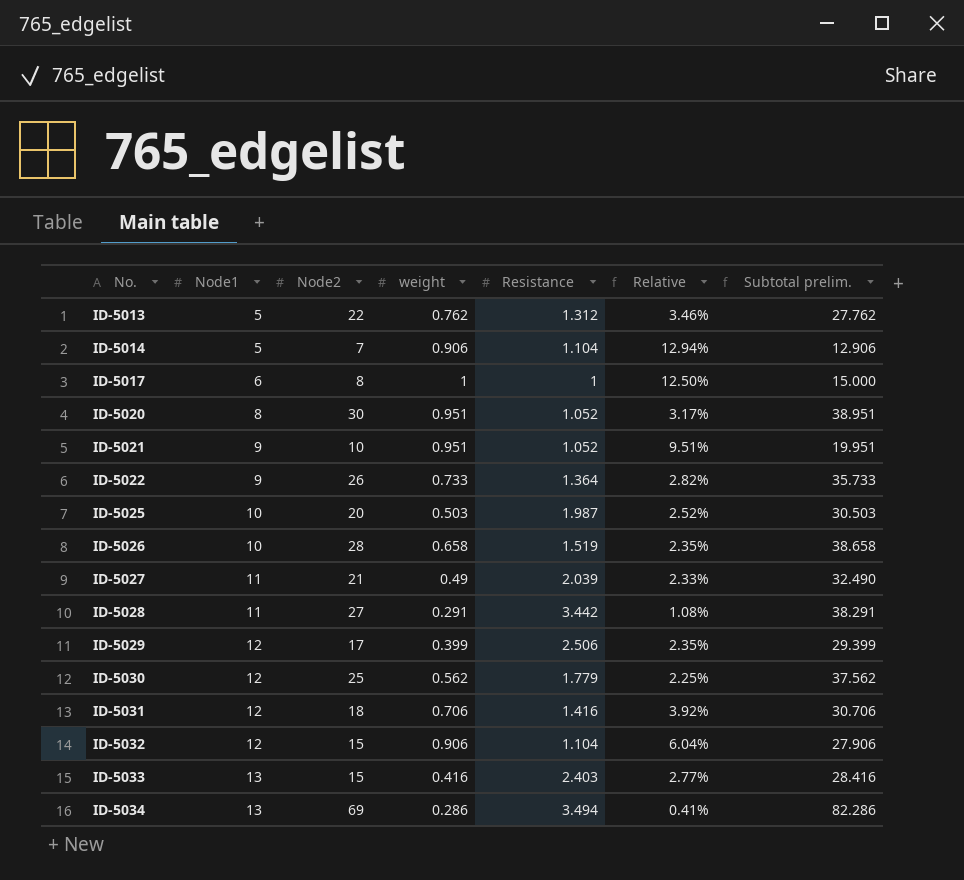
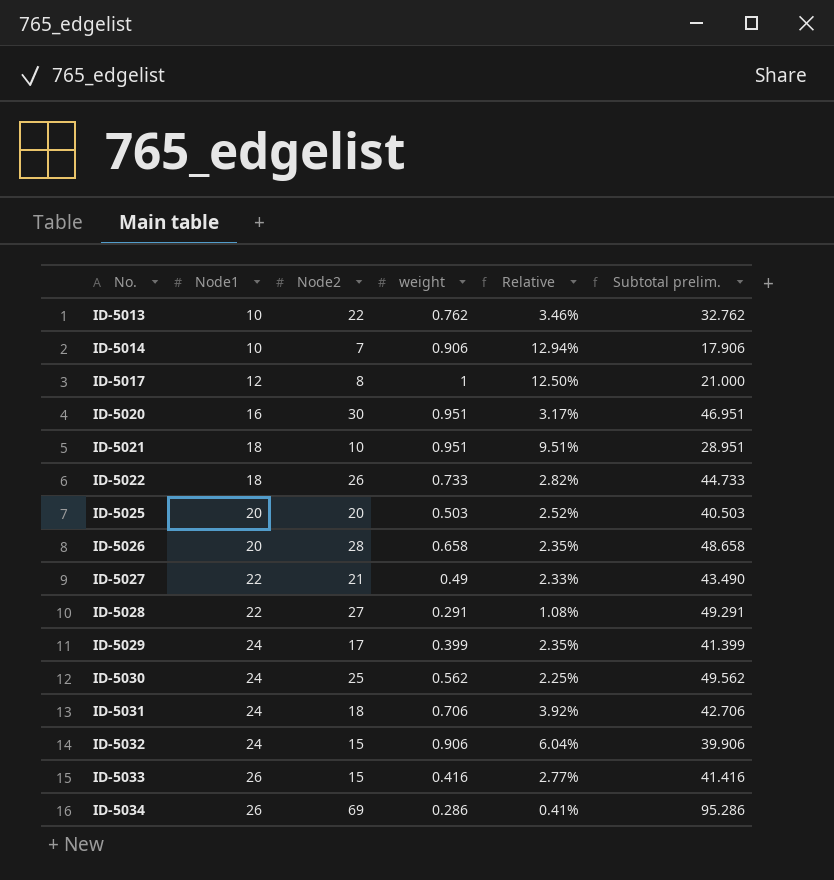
column Resistance | position: 5 -> none
ID-5013 | Node1: 5 -> 10
ID-5013 | Subtotal prelim.: 27.762 -> 32.762
ID-5014 | Node1: 5 -> 10
ID-5014 | Subtotal prelim.: 12.906 -> 17.906
ID-5017 | Node1: 6 -> 12
ID-5017 | Subtotal prelim.: 15.000 -> 21.000
ID-5020 | Node1: 8 -> 16
ID-5020 | Subtotal prelim.: 38.951 -> 46.951
ID-5021 | Node1: 9 -> 18
ID-5021 | Subtotal prelim.: 19.951 -> 28.951
ID-5022 | Node1: 9 -> 18
ID-5022 | Subtotal prelim.: 35.733 -> 44.733
ID-5025 | Node1: 10 -> 20
ID-5025 | Subtotal prelim.: 30.503 -> 40.503
ID-5026 | Node1: 10 -> 20
ID-5026 | Subtotal prelim.: 38.658 -> 48.658
ID-5027 | Node1: 11 -> 22
ID-5027 | Subtotal prelim.: 32.490 -> 43.490
ID-5028 | Node1: 11 -> 22
ID-5028 | Subtotal prelim.: 38.291 -> 49.291
ID-5029 | Node1: 12 -> 24
ID-5029 | Subtotal prelim.: 29.399 -> 41.399
ID-5030 | Node1: 12 -> 24
ID-5030 | Subtotal prelim.: 37.562 -> 49.562
ID-5031 | Node1: 12 -> 24
ID-5031 | Subtotal prelim.: 30.706 -> 42.706
ID-5032 | Node1: 12 -> 24
ID-5032 | Subtotal prelim.: 27.906 -> 39.906
ID-5033 | Node1: 13 -> 26
ID-5033 | Subtotal prelim.: 28.416 -> 41.416
ID-5034 | Node1: 13 -> 26
ID-5034 | Subtotal prelim.: 82.286 -> 95.286

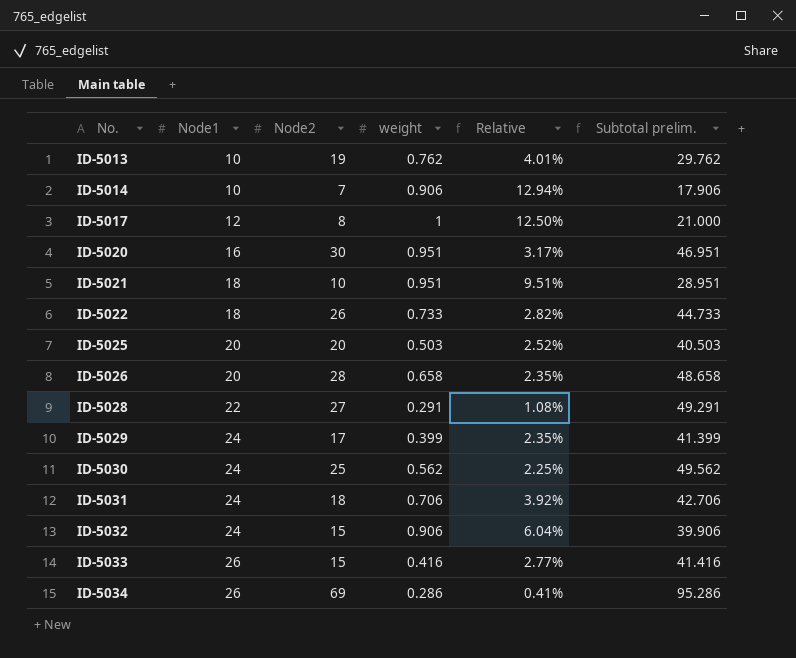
row ID-5027: 22 | 21 | 0.49 | 2.33% | 43.490 -> none
ID-5013 | Node2: 22 -> 19
ID-5013 | Relative: 3.46% -> 4.01%
ID-5013 | Subtotal prelim.: 32.762 -> 29.762

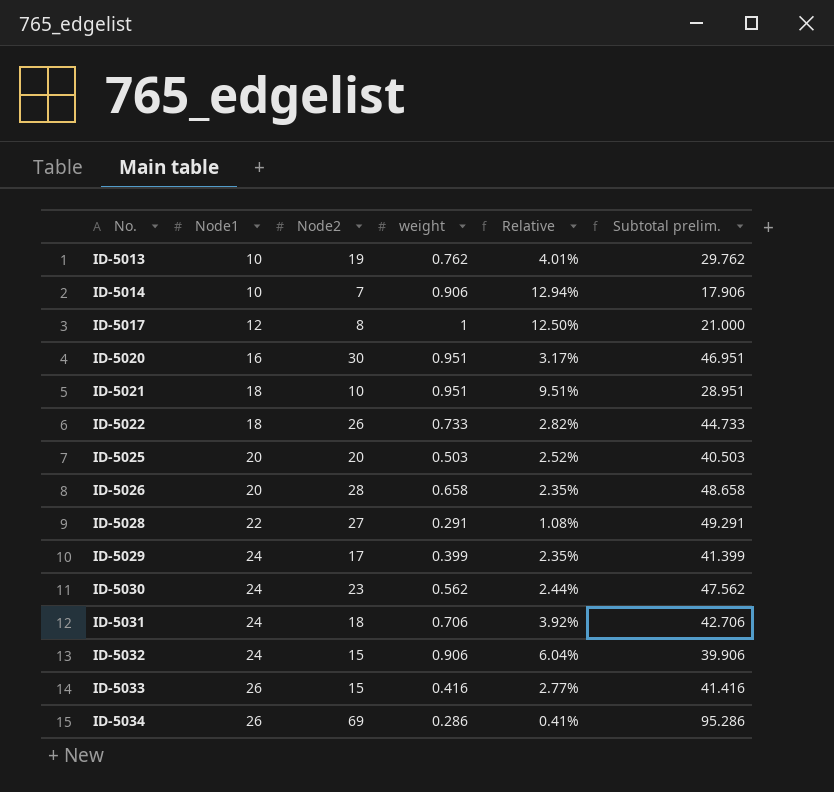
ID-5030 | Node2: 25 -> 23
ID-5030 | Relative: 2.25% -> 2.44%
ID-5030 | Subtotal prelim.: 49.562 -> 47.562

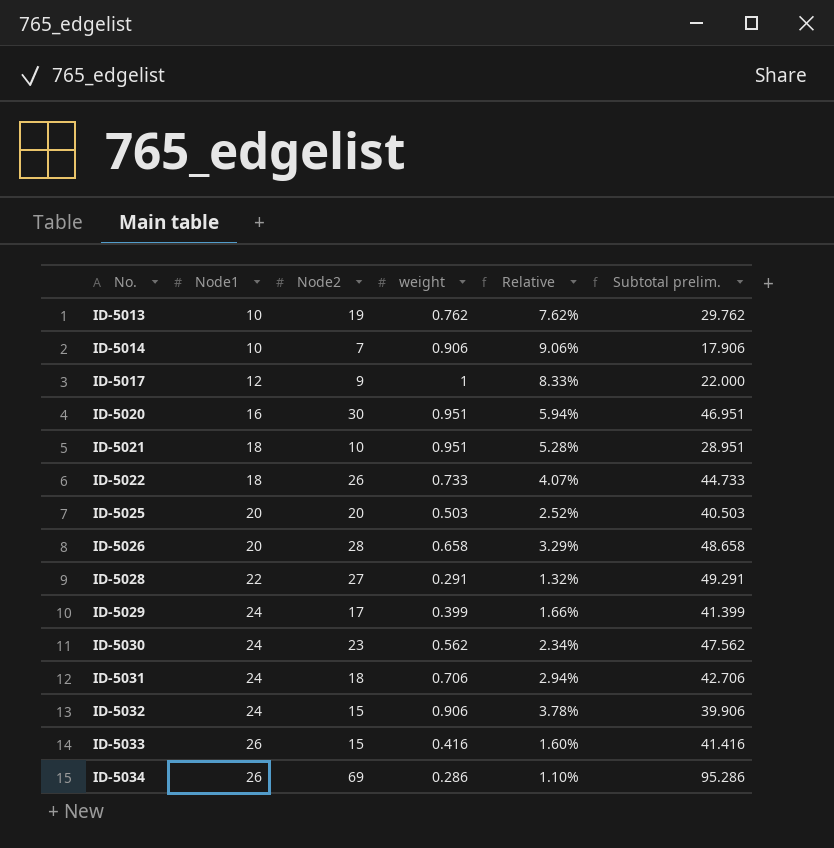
column Relative | formula: [weight] / [Node2] -> [weight] / [Node1]
ID-5017 | Node2: 8 -> 9
ID-5017 | Subtotal prelim.: 21.000 -> 22.000

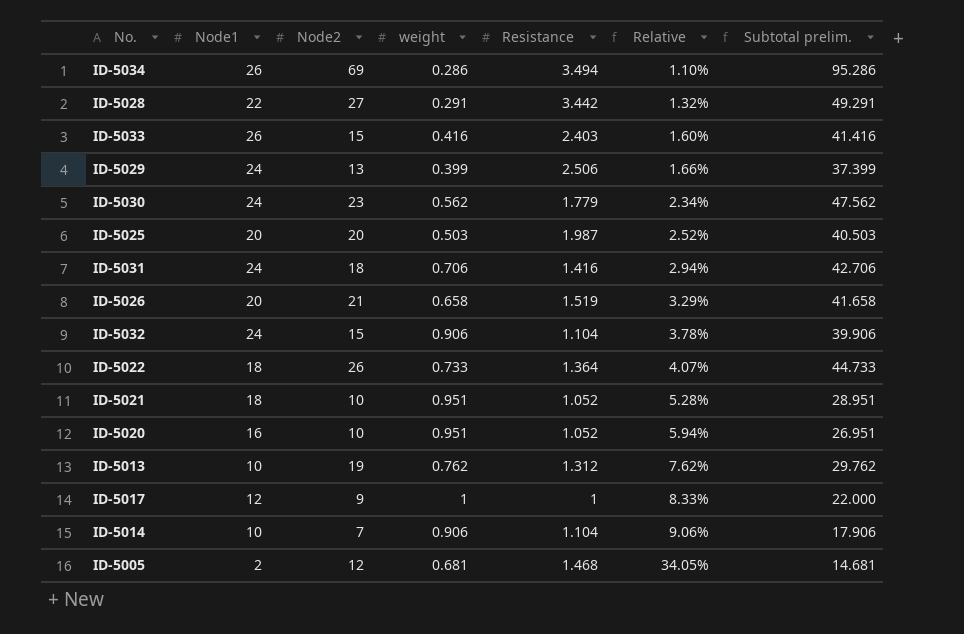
row order: No. ascending -> Relative ascending
column Resistance | position: none -> 5
ID-5029 | Node2: 17 -> 13
ID-5029 | Subtotal prelim.: 41.399 -> 37.399
ID-5026 | Node2: 28 -> 21
ID-5026 | Subtotal prelim.: 48.658 -> 41.658
ID-5020 | Node2: 30 -> 10
ID-5020 | Subtotal prelim.: 46.951 -> 26.951
row ID-5005: none -> 2 | 12 | 0.681 | 1.468 | 34.05% | 14.681

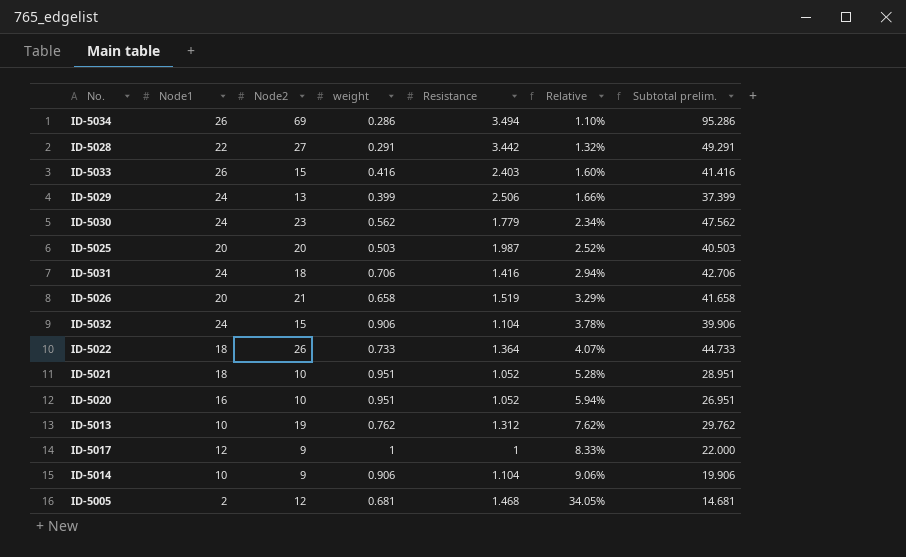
ID-5014 | Node2: 7 -> 9
ID-5014 | Subtotal prelim.: 17.906 -> 19.906

